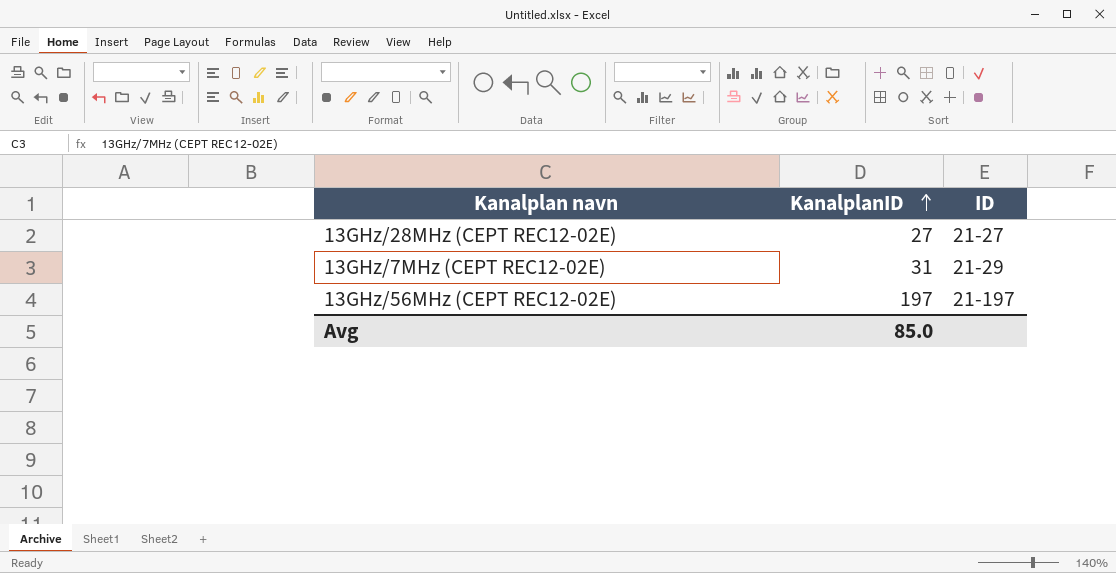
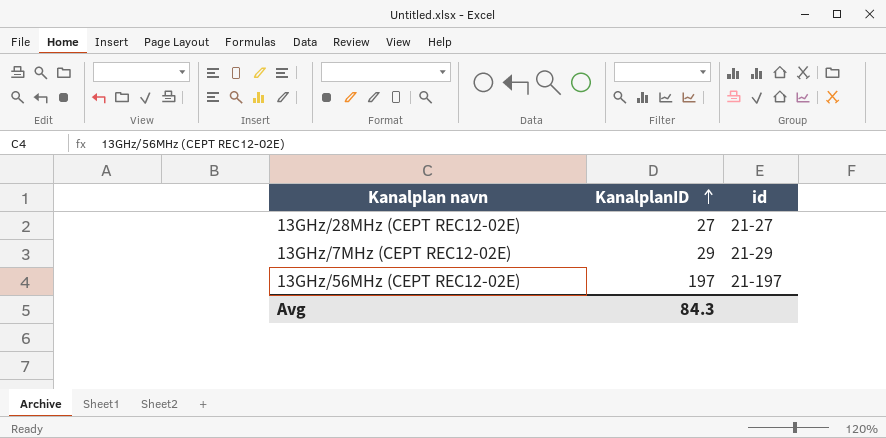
column name: ID -> id
13GHz/7MHz (CEPT REC12-02E) | KanalplanID: 31 -> 29
Avg | KanalplanID: 85.0 -> 84.3

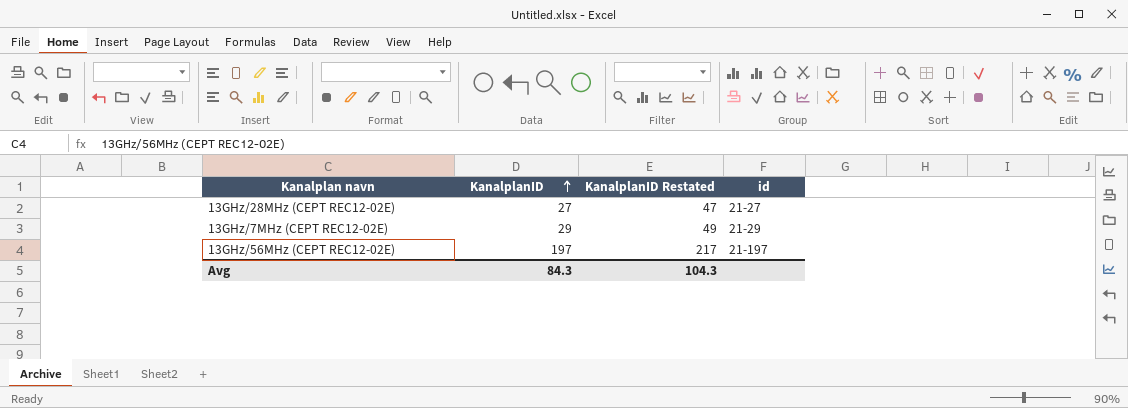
column KanalplanID Restated | formula: none -> [KanalplanID] + 20

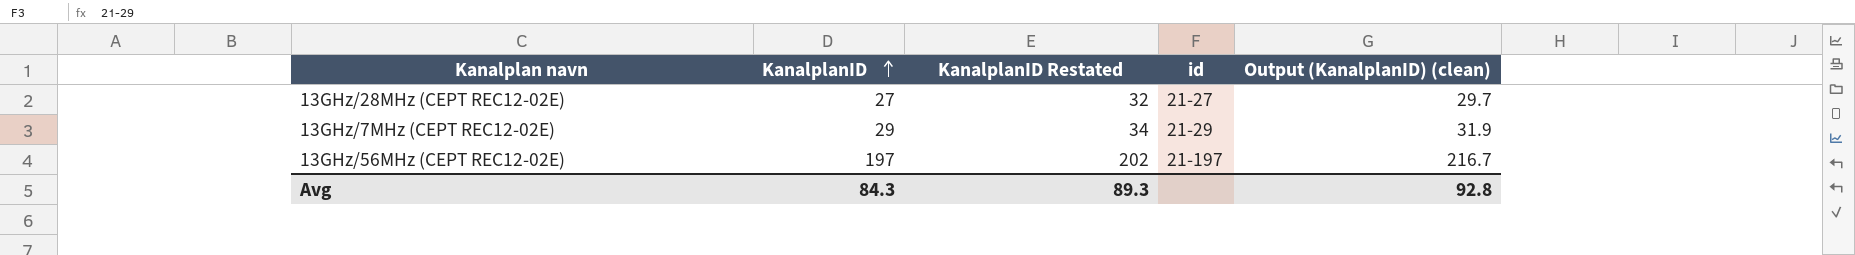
column KanalplanID Restated | formula: [KanalplanID] + 20 -> [KanalplanID] + 5
column Output (KanalplanID) (clean) | formula: none -> [KanalplanID] * 1.1
Avg | KanalplanID Restated: 104.3 -> 89.3

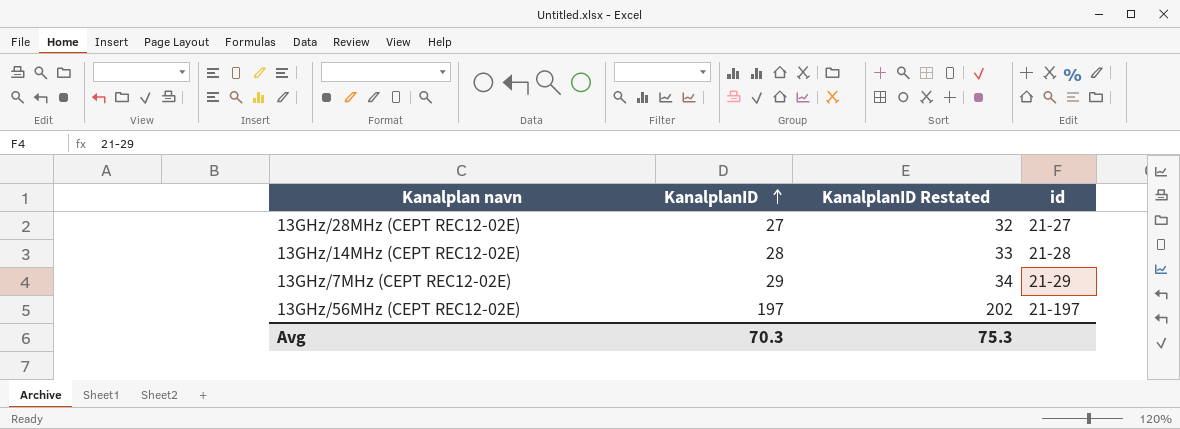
column Output (KanalplanID) (clean) | formula: [KanalplanID] * 1.1 -> none
row 13GHz/14MHz (CEPT REC12-02E): none -> 28 | 33 | 21-28
Avg | KanalplanID: 84.3 -> 70.3
Avg | KanalplanID Restated: 89.3 -> 75.3

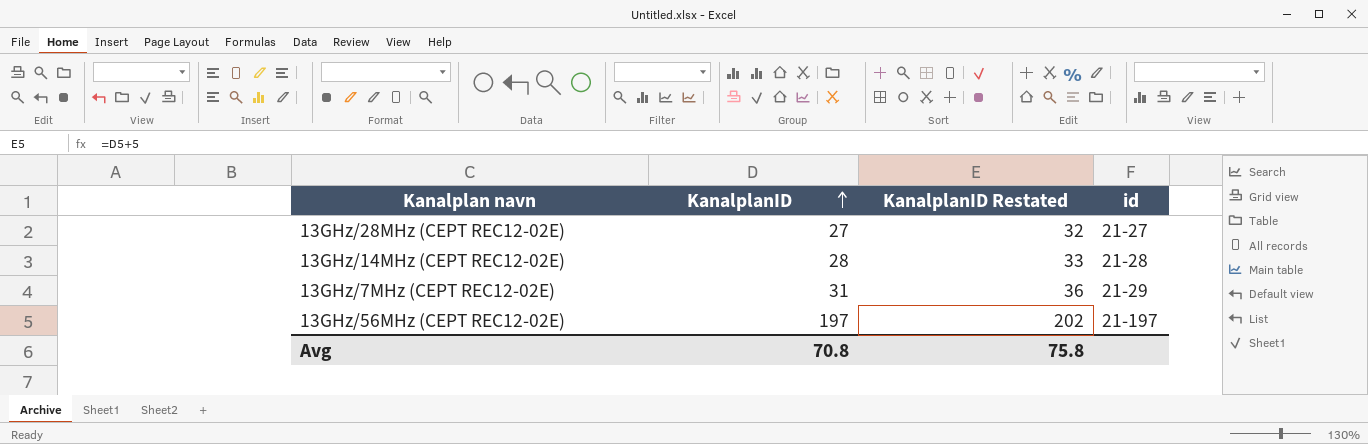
13GHz/7MHz (CEPT REC12-02E) | KanalplanID: 29 -> 31
13GHz/7MHz (CEPT REC12-02E) | KanalplanID Restated: 34 -> 36
Avg | KanalplanID: 70.3 -> 70.8
Avg | KanalplanID Restated: 75.3 -> 75.8

